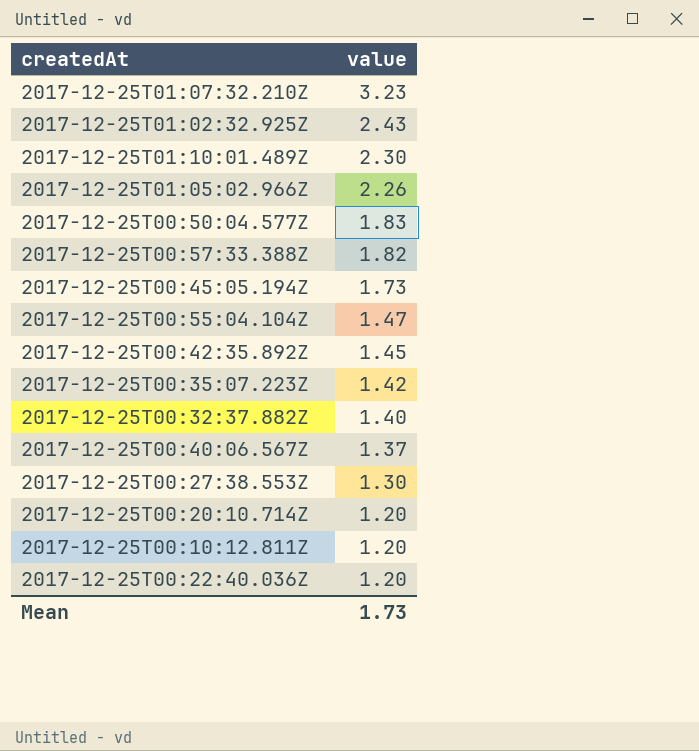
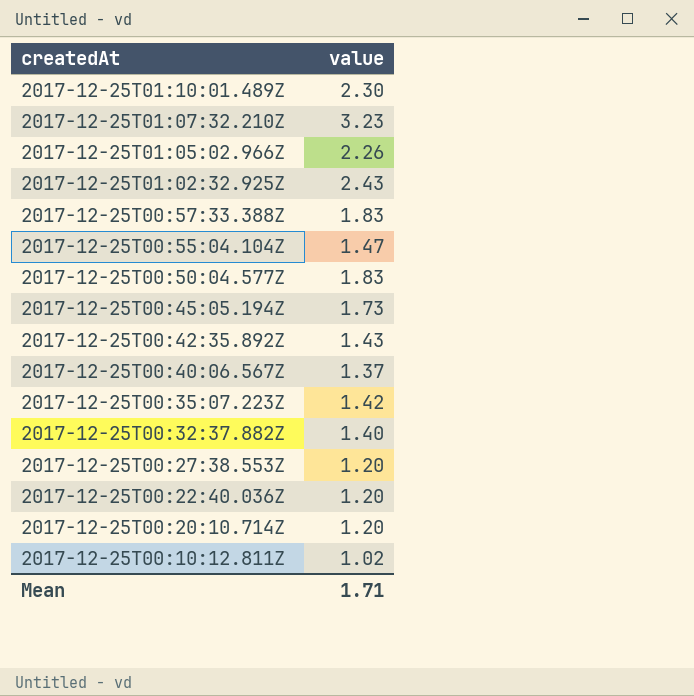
row order: value descending -> createdAt descending
2017-12-25T00:57:33.388Z | value: 1.82 -> 1.83
2017-12-25T00:42:35.892Z | value: 1.45 -> 1.43
2017-12-25T00:27:38.553Z | value: 1.30 -> 1.20
2017-12-25T00:10:12.811Z | value: 1.20 -> 1.02
Mean | value: 1.73 -> 1.71

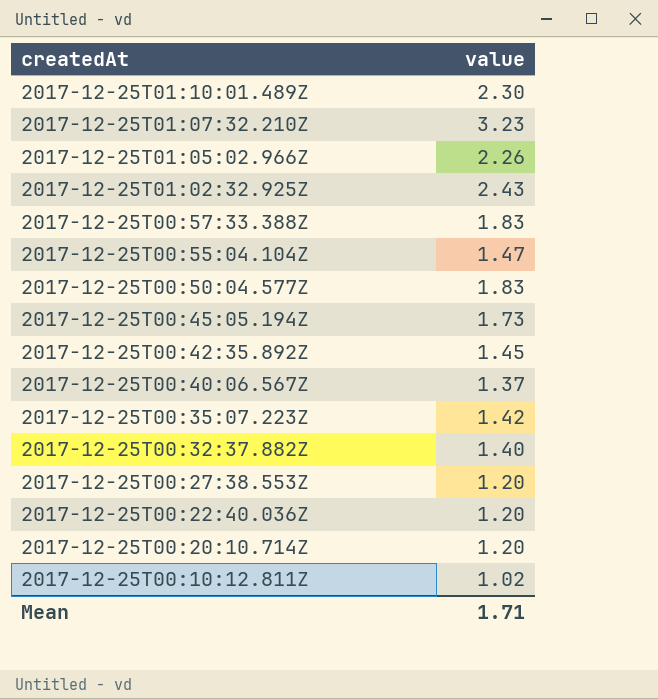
2017-12-25T00:42:35.892Z | value: 1.43 -> 1.45

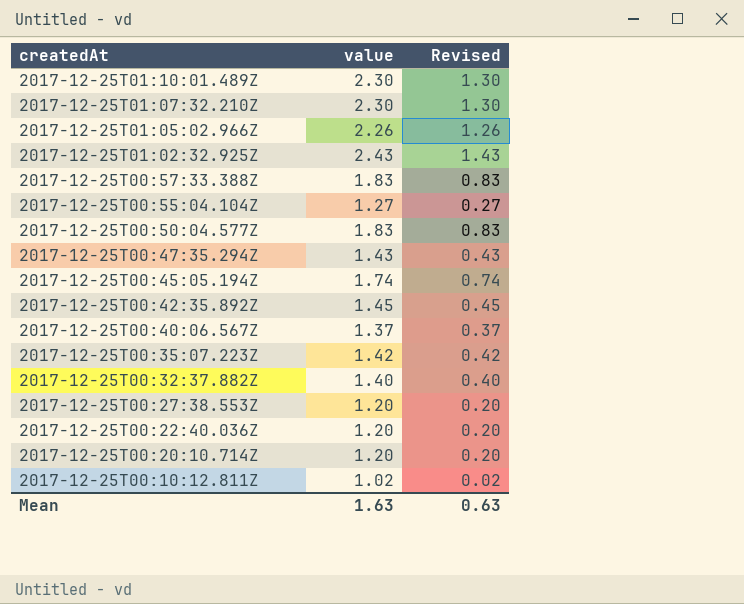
column Revised | formula: none -> [value] - 1
2017-12-25T01:07:32.210Z | value: 3.23 -> 2.30
2017-12-25T00:55:04.104Z | value: 1.47 -> 1.27
row 2017-12-25T00:47:35.294Z: none -> 1.43 | 0.43
2017-12-25T00:45:05.194Z | value: 1.73 -> 1.74
Mean | value: 1.71 -> 1.63

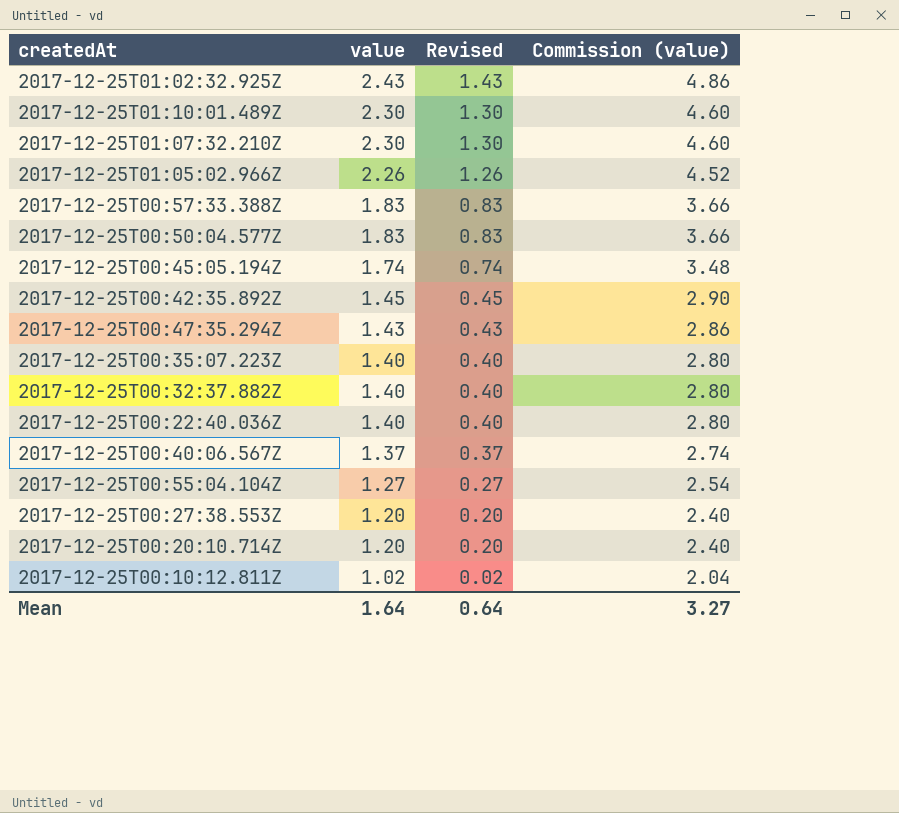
row order: createdAt descending -> value descending
column Commission (value) | formula: none -> [value] * 2
2017-12-25T00:35:07.223Z | value: 1.42 -> 1.40
2017-12-25T00:35:07.223Z | Revised: 0.42 -> 0.40
2017-12-25T00:22:40.036Z | value: 1.20 -> 1.40
2017-12-25T00:22:40.036Z | Revised: 0.20 -> 0.40
Mean | value: 1.63 -> 1.64
Mean | Revised: 0.63 -> 0.64

